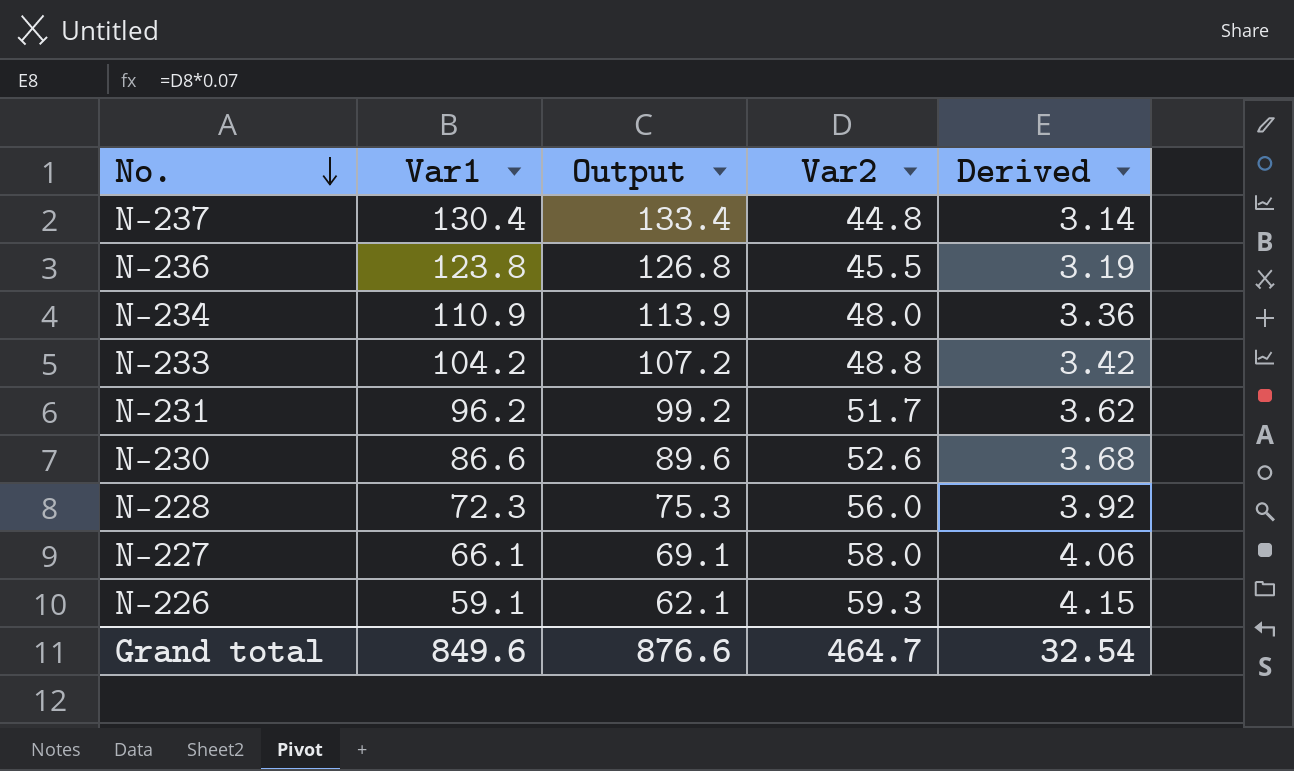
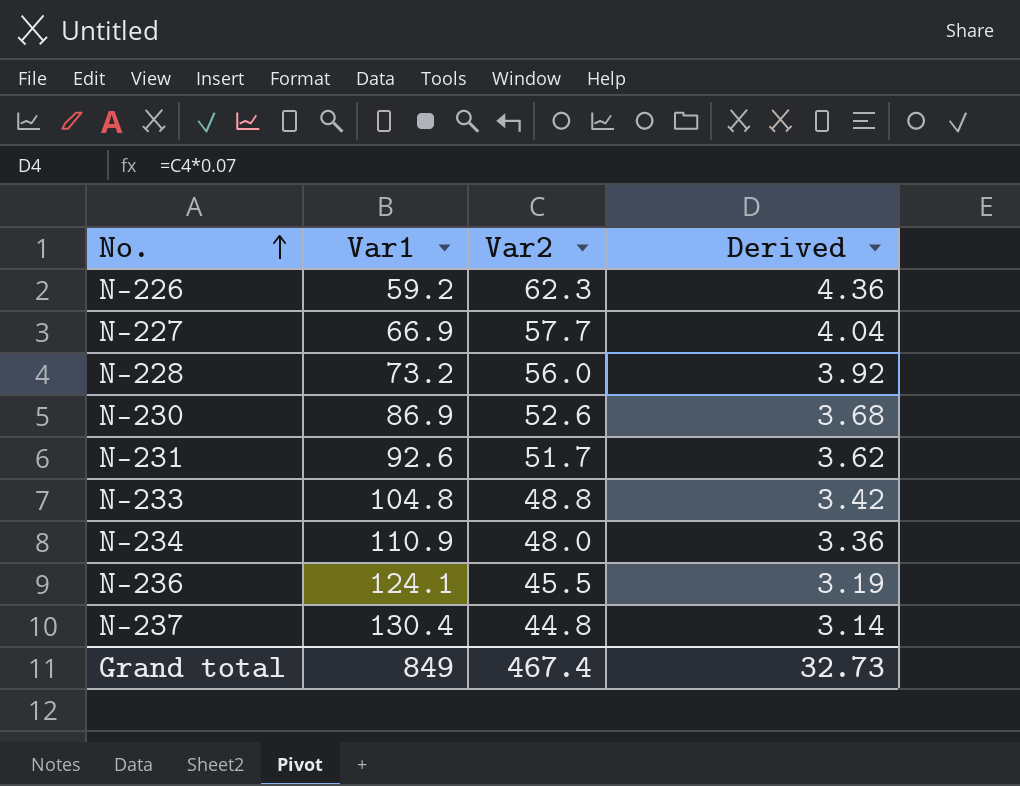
row order: No. descending -> No. ascending
column Output | formula: [Var1] + 3 -> none
N-226 | Var1: 59.1 -> 59.2
N-226 | Var2: 59.3 -> 62.3
N-226 | Derived: 4.15 -> 4.36
N-227 | Var1: 66.1 -> 66.9
N-227 | Var2: 58.0 -> 57.7
N-227 | Derived: 4.06 -> 4.04
N-228 | Var1: 72.3 -> 73.2
N-230 | Var1: 86.6 -> 86.9
N-231 | Var1: 96.2 -> 92.6
N-233 | Var1: 104.2 -> 104.8
N-236 | Var1: 123.8 -> 124.1
Grand total | Var1: 849.6 -> 849
Grand total | Var2: 464.7 -> 467.4
Grand total | Derived: 32.54 -> 32.73

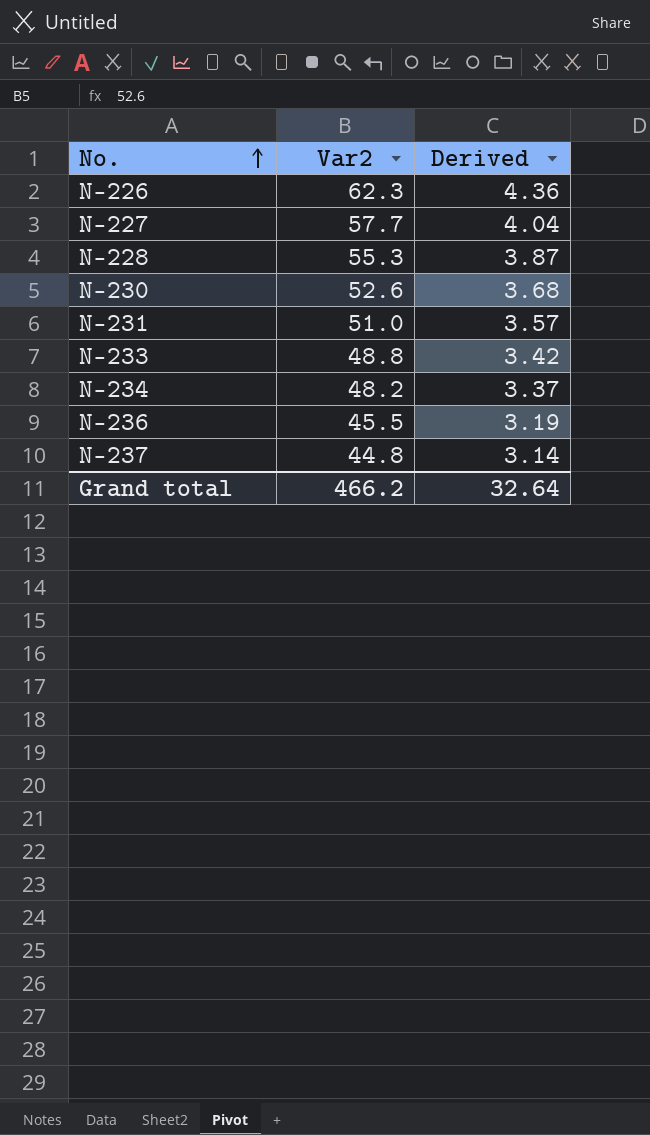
column Var1 | position: 2 -> none
N-228 | Var2: 56.0 -> 55.3
N-228 | Derived: 3.92 -> 3.87
N-231 | Var2: 51.7 -> 51.0
N-231 | Derived: 3.62 -> 3.57
N-234 | Var2: 48.0 -> 48.2
N-234 | Derived: 3.36 -> 3.37
Grand total | Var2: 467.4 -> 466.2
Grand total | Derived: 32.73 -> 32.64

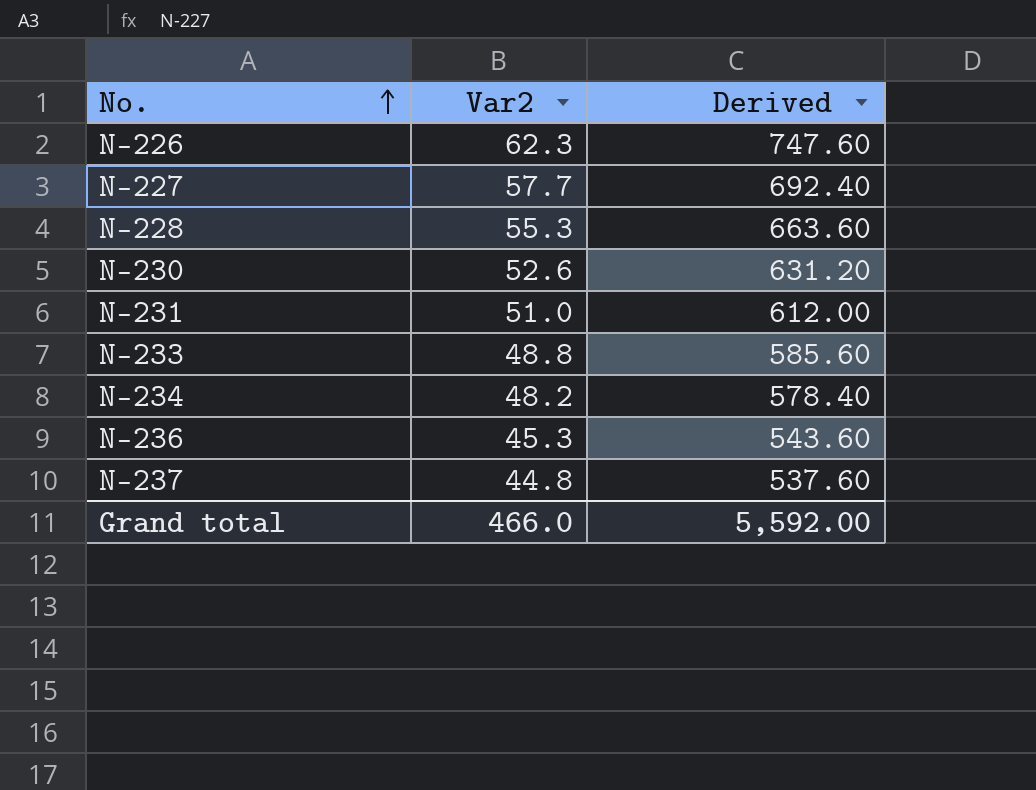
column Derived | formula: [Var2] * 0.07 -> [Var2] * 12
N-236 | Var2: 45.5 -> 45.3
Grand total | Var2: 466.2 -> 466.0
Grand total | Derived: 32.64 -> 5,592.00

